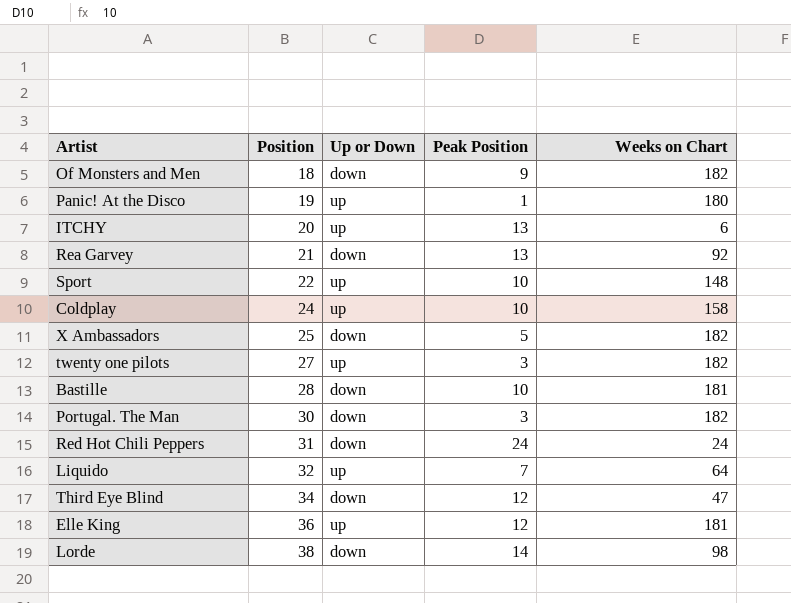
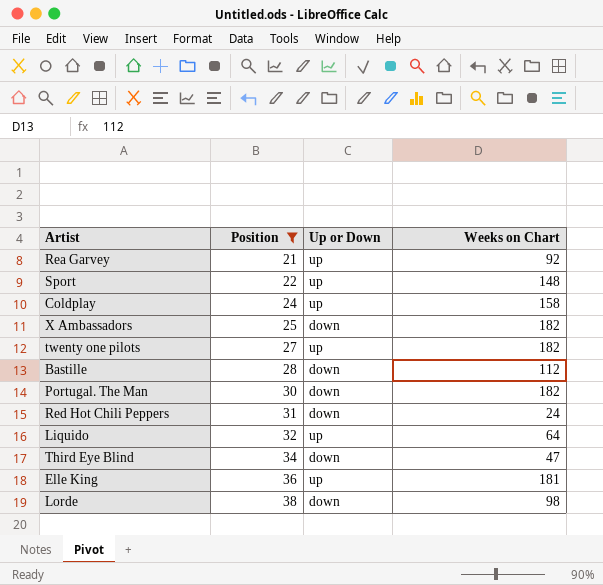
filter: none -> Position >= 21
column Peak Position | position: 4 -> none
Rea Garvey | Up or Down: down -> up
Bastille | Weeks on Chart: 181 -> 112

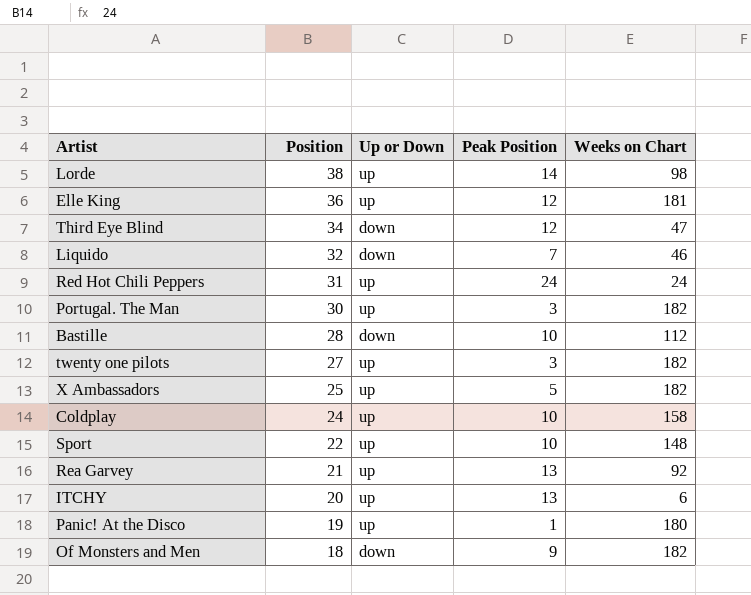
filter: Position >= 21 -> none
row order: Position ascending -> Position descending
column Peak Position | position: none -> 4
Lorde | Up or Down: down -> up
Liquido | Up or Down: up -> down
Liquido | Weeks on Chart: 64 -> 46
Red Hot Chili Peppers | Up or Down: down -> up
Portugal. The Man | Up or Down: down -> up
X Ambassadors | Up or Down: down -> up

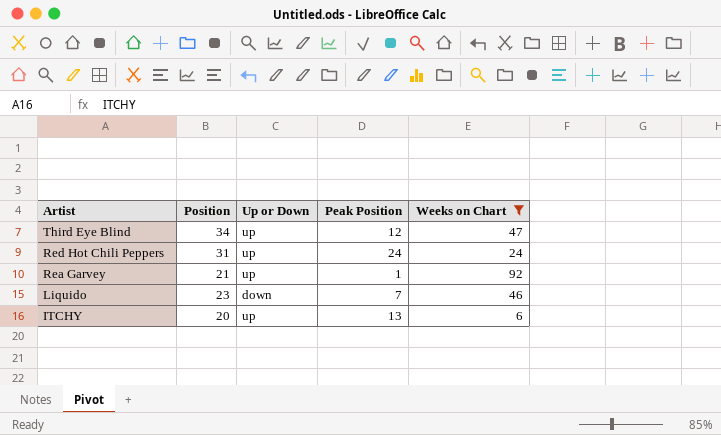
filter: none -> Weeks on Chart <= 92
row order: Position descending -> Artist descending
Third Eye Blind | Up or Down: down -> up
Rea Garvey | Peak Position: 13 -> 1
Liquido | Position: 32 -> 23

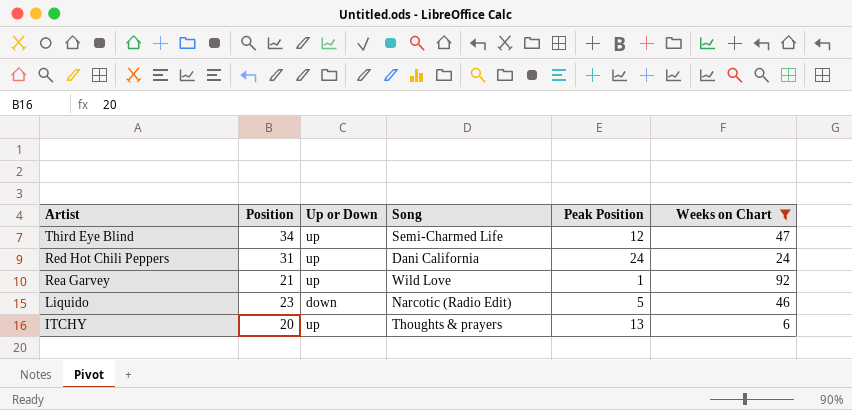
column Song | position: none -> 4
Liquido | Peak Position: 7 -> 5

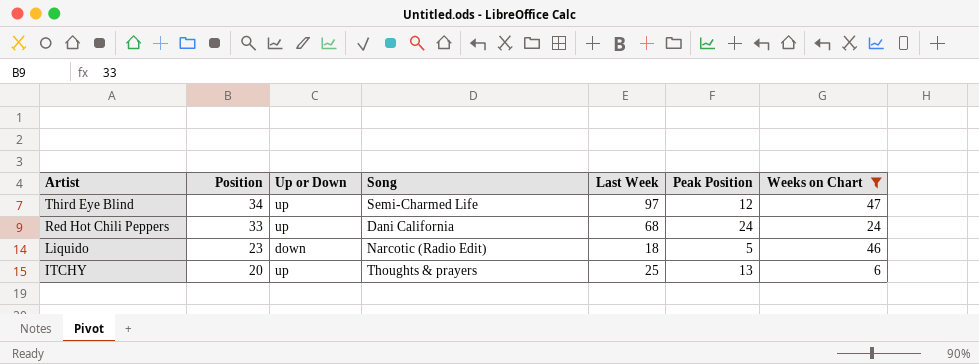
column Last Week | position: none -> 5
row Rea Garvey: 21 | up | Wild Love | 1 | 92 -> none
Red Hot Chili Peppers | Position: 31 -> 33

